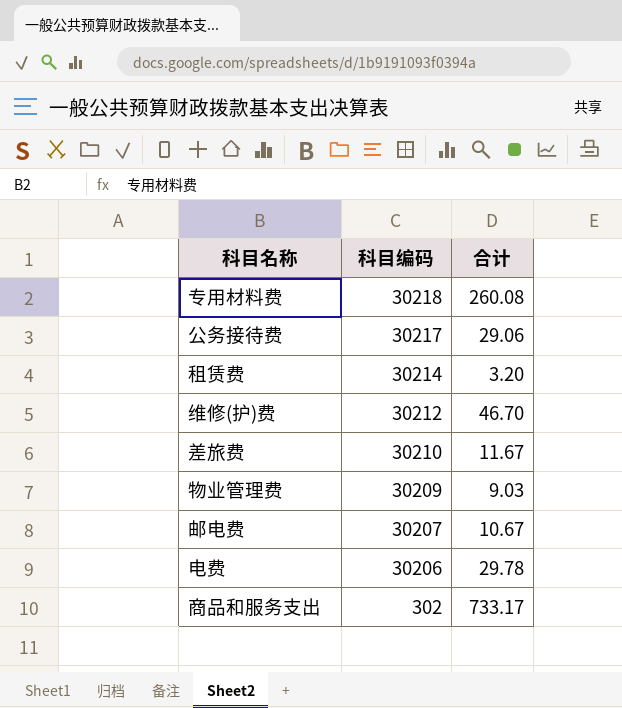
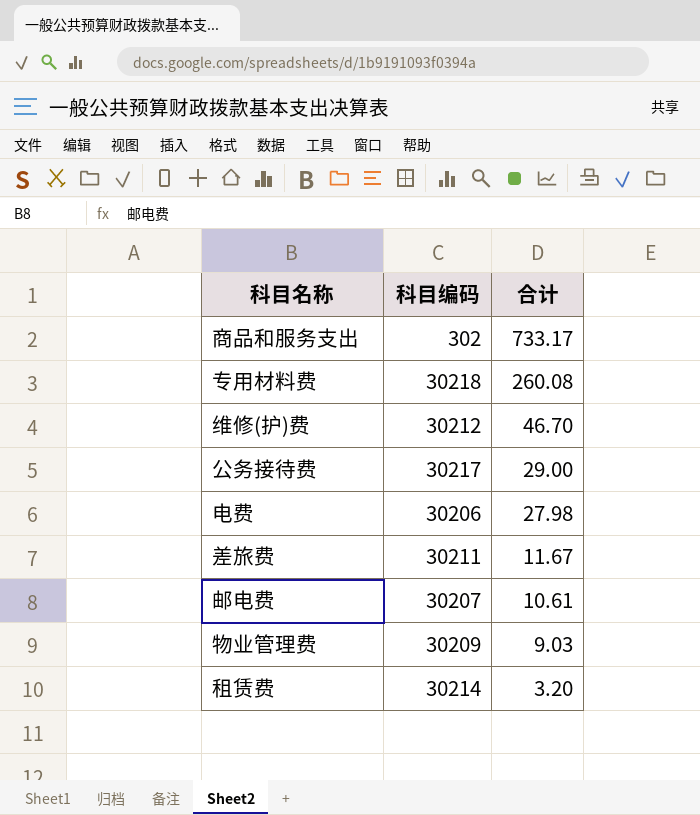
row order: 科目编码 descending -> 合计 descending
公务接待费 | 合计: 29.06 -> 29.00
电费 | 合计: 29.78 -> 27.98
差旅费 | 科目编码: 30210 -> 30211
邮电费 | 合计: 10.67 -> 10.61

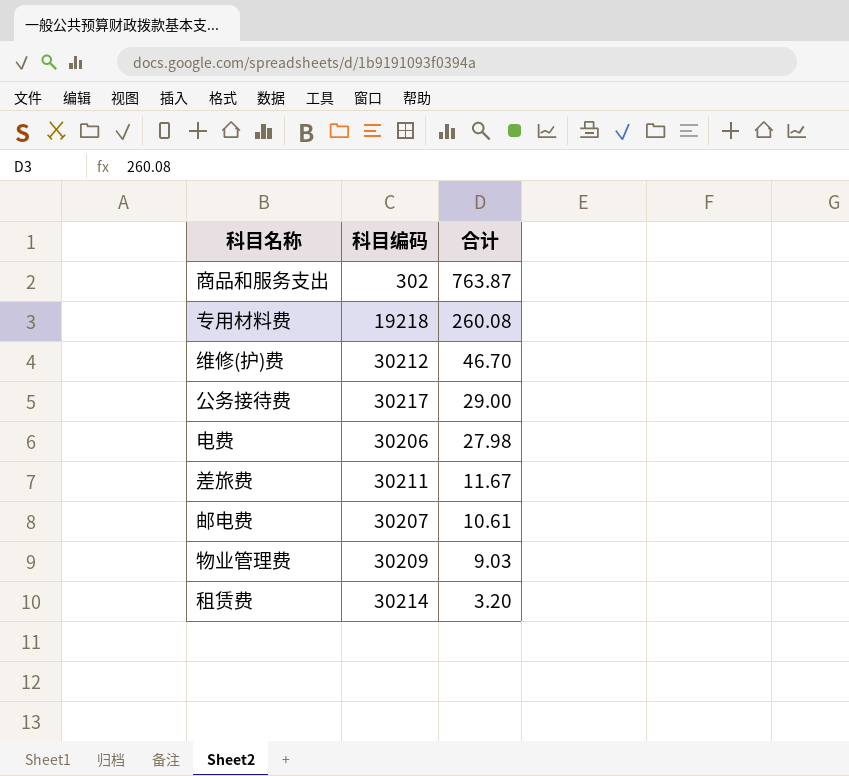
商品和服务支出 | 合计: 733.17 -> 763.87
专用材料费 | 科目编码: 30218 -> 19218

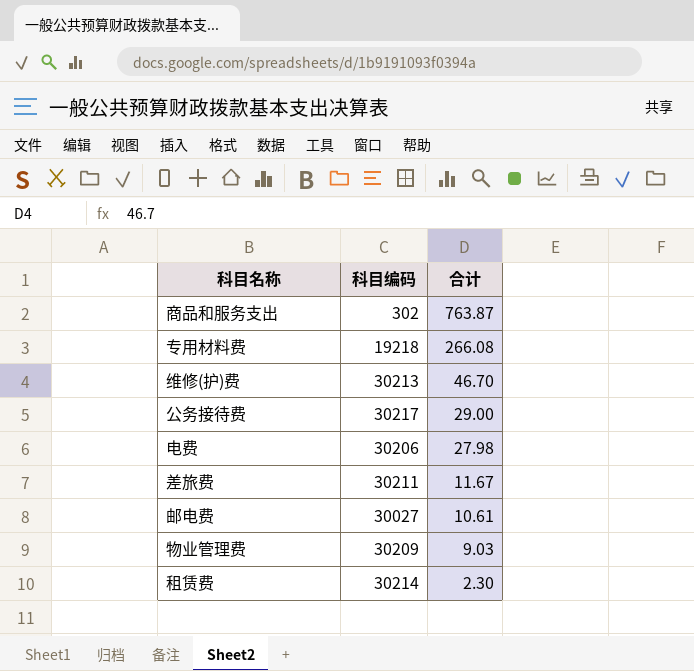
专用材料费 | 合计: 260.08 -> 266.08
维修(护)费 | 科目编码: 30212 -> 30213
邮电费 | 科目编码: 30207 -> 30027
租赁费 | 合计: 3.20 -> 2.30

